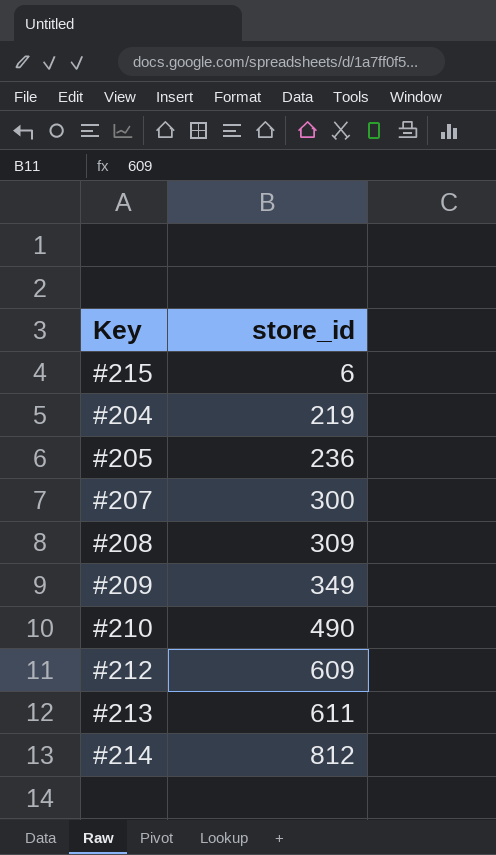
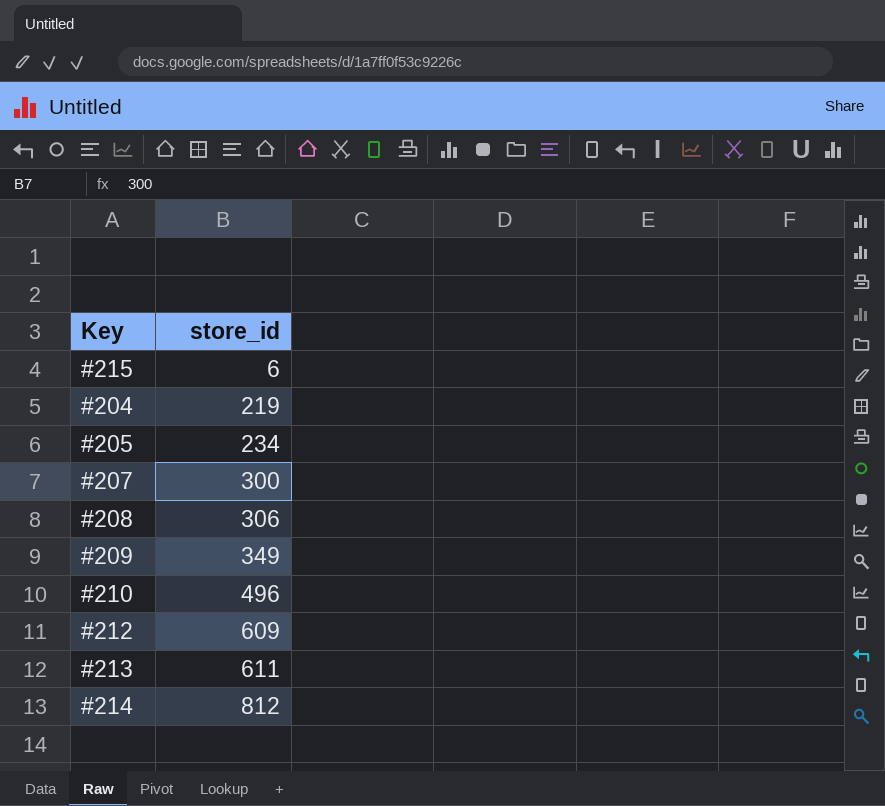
#205 | store_id: 236 -> 234
#208 | store_id: 309 -> 306
#210 | store_id: 490 -> 496

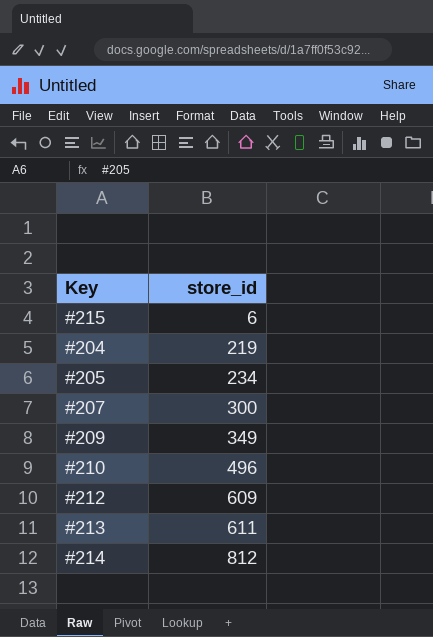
row #208: 306 -> none

